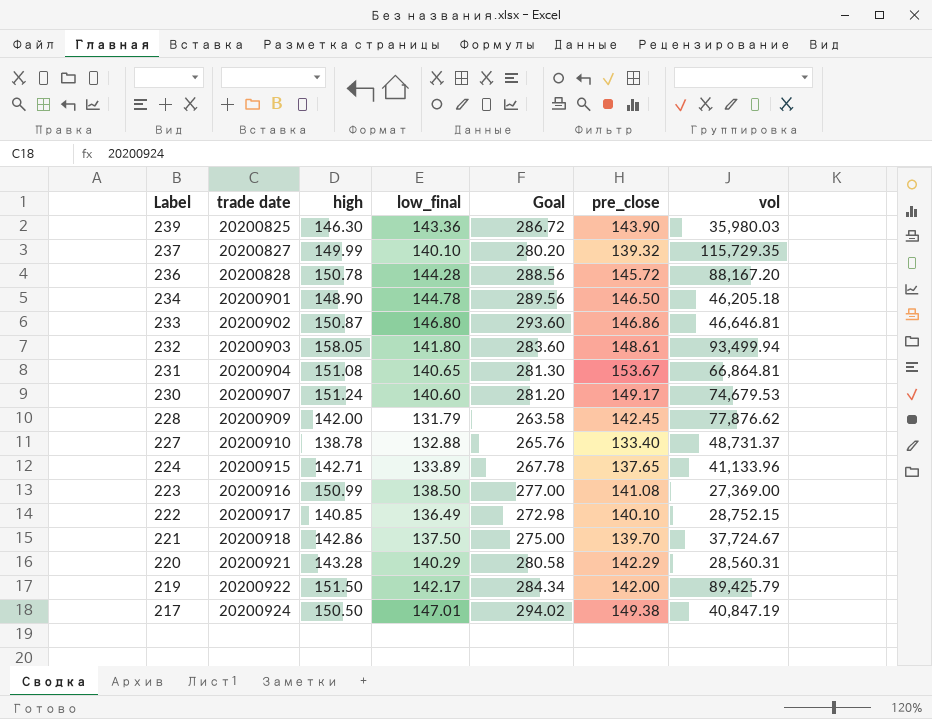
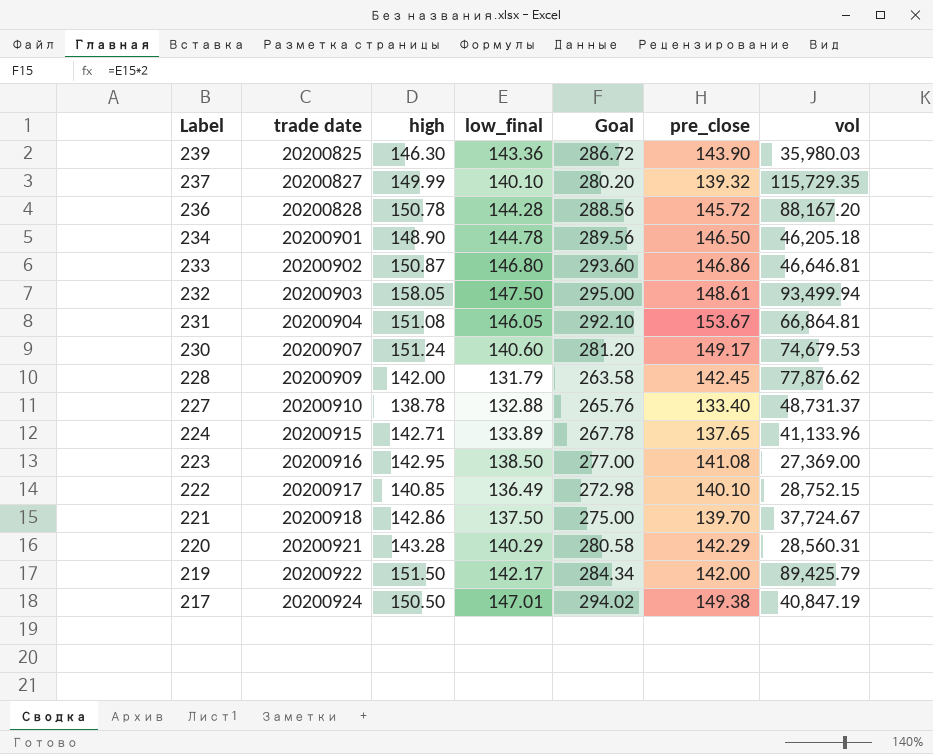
232 | low_final: 141.80 -> 147.50
232 | Goal: 283.60 -> 295.00
231 | low_final: 140.65 -> 146.05
231 | Goal: 281.30 -> 292.10
223 | high: 150.99 -> 142.95

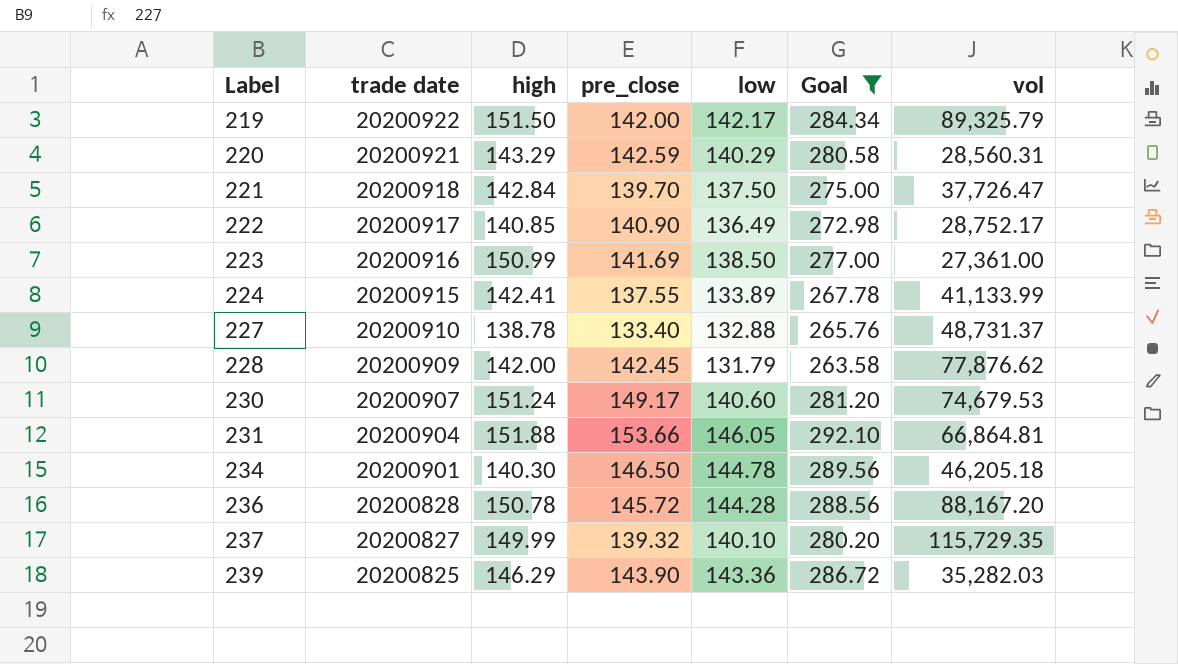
filter: none -> Goal <= 292.10
row order: Label descending -> Label ascending
column pre_close | position: 6 -> 4
column name: low_final -> low
219 | vol: 89,425.79 -> 89,325.79
220 | high: 143.28 -> 143.29
220 | pre_close: 142.29 -> 142.59
221 | high: 142.86 -> 142.84
221 | vol: 37,724.67 -> 37,726.47
222 | pre_close: 140.10 -> 140.90
222 | vol: 28,752.15 -> 28,752.17
223 | high: 142.95 -> 150.99
223 | pre_close: 141.08 -> 141.69
223 | vol: 27,369.00 -> 27,361.00
224 | high: 142.71 -> 142.41
224 | pre_close: 137.65 -> 137.55
224 | vol: 41,133.96 -> 41,133.99
231 | high: 151.08 -> 151.88
231 | pre_close: 153.67 -> 153.66
234 | high: 148.90 -> 140.30
239 | high: 146.30 -> 146.29
239 | vol: 35,980.03 -> 35,282.03

